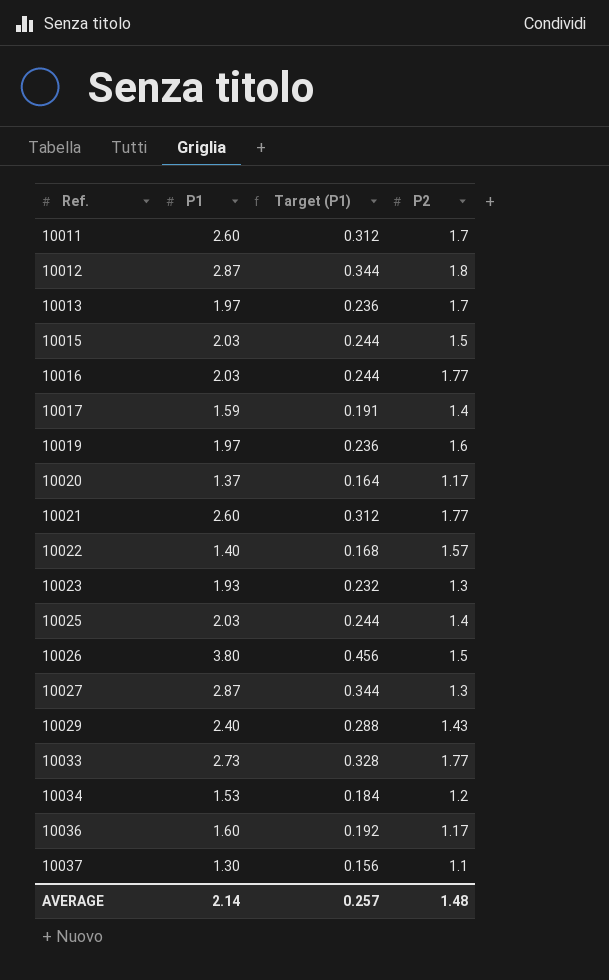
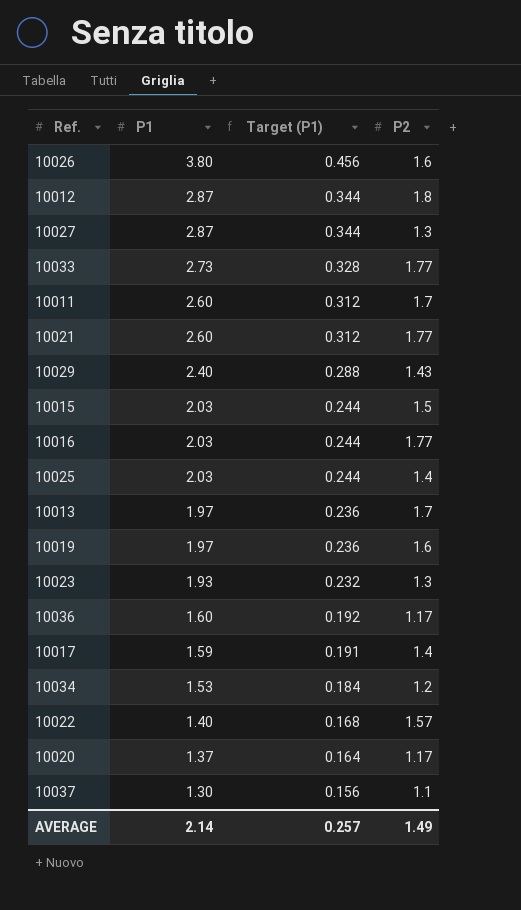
row order: Ref. ascending -> P1 descending
10026 | P2: 1.5 -> 1.6
AVERAGE | P2: 1.48 -> 1.49

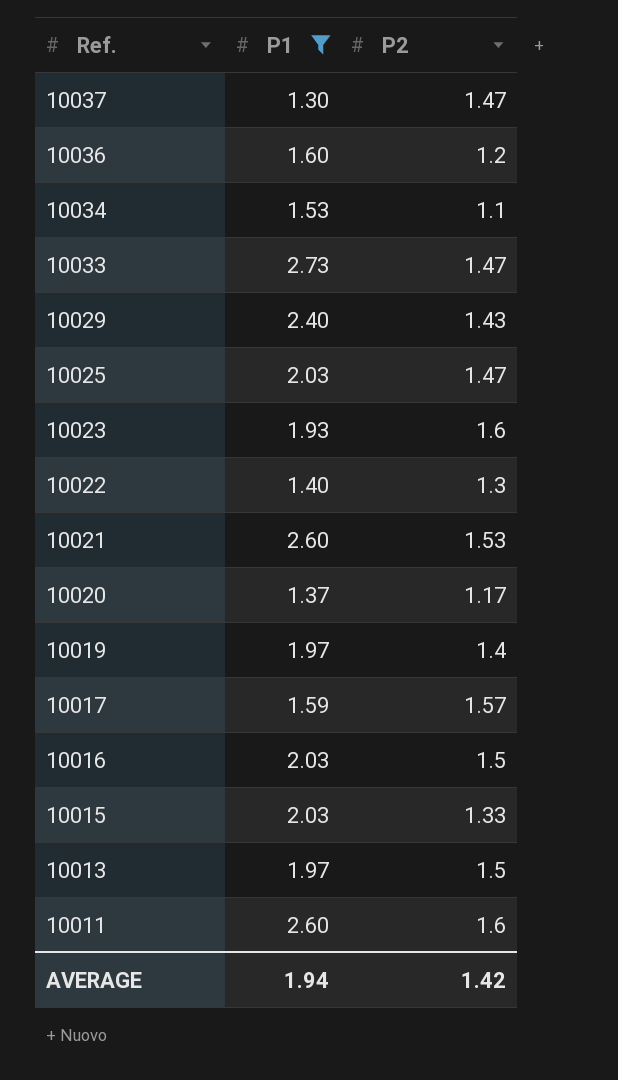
filter: none -> P1 <= 2.73
row order: P1 descending -> Ref. descending
column Target (P1) | formula: [P1] * 0.12 -> none
10037 | P2: 1.1 -> 1.47
10036 | P2: 1.17 -> 1.2
10034 | P2: 1.2 -> 1.1
10033 | P2: 1.77 -> 1.47
10025 | P2: 1.4 -> 1.47
10023 | P2: 1.3 -> 1.6
10022 | P2: 1.57 -> 1.3
10021 | P2: 1.77 -> 1.53
10019 | P2: 1.6 -> 1.4
10017 | P2: 1.4 -> 1.57
10016 | P2: 1.77 -> 1.5
10015 | P2: 1.5 -> 1.33
10013 | P2: 1.7 -> 1.5
10011 | P2: 1.7 -> 1.6
AVERAGE | P1: 2.14 -> 1.94
AVERAGE | P2: 1.49 -> 1.42

